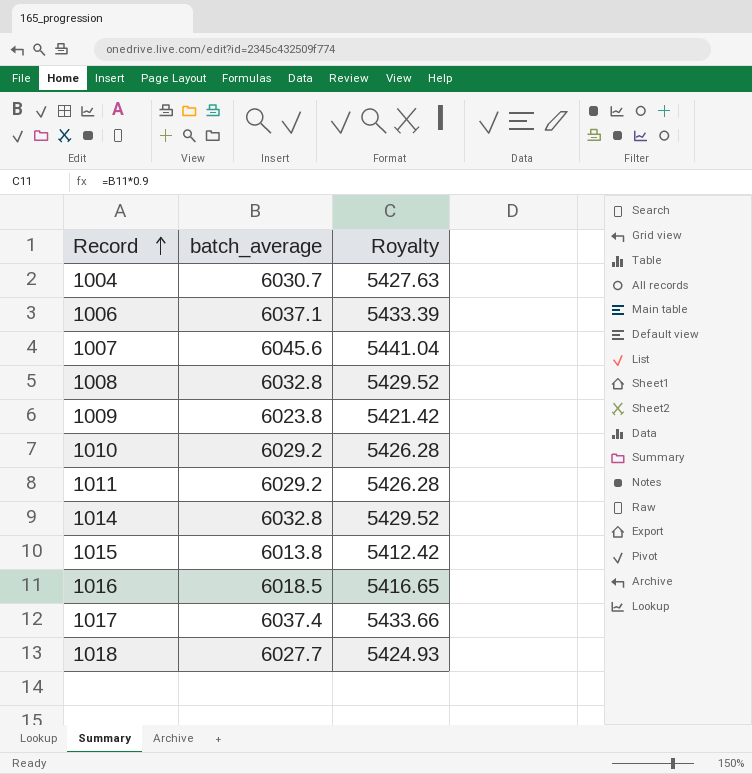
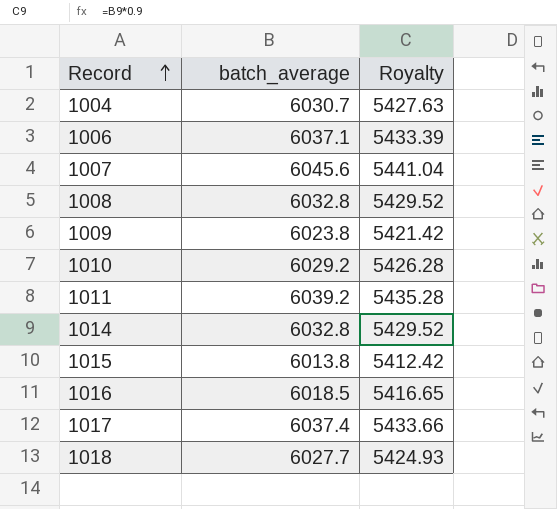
1011 | batch_average: 6029.2 -> 6039.2
1011 | Royalty: 5426.28 -> 5435.28

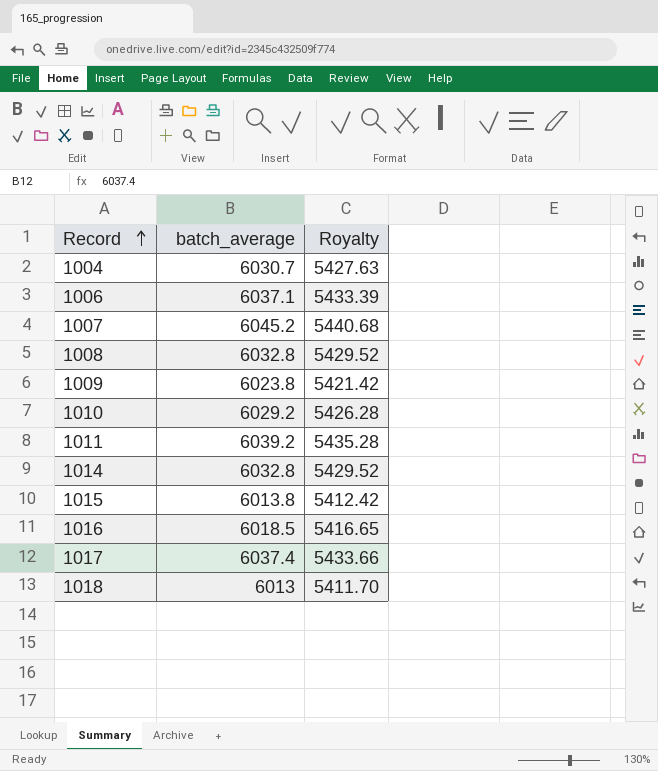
1007 | batch_average: 6045.6 -> 6045.2
1007 | Royalty: 5441.04 -> 5440.68
1018 | batch_average: 6027.7 -> 6013
1018 | Royalty: 5424.93 -> 5411.70

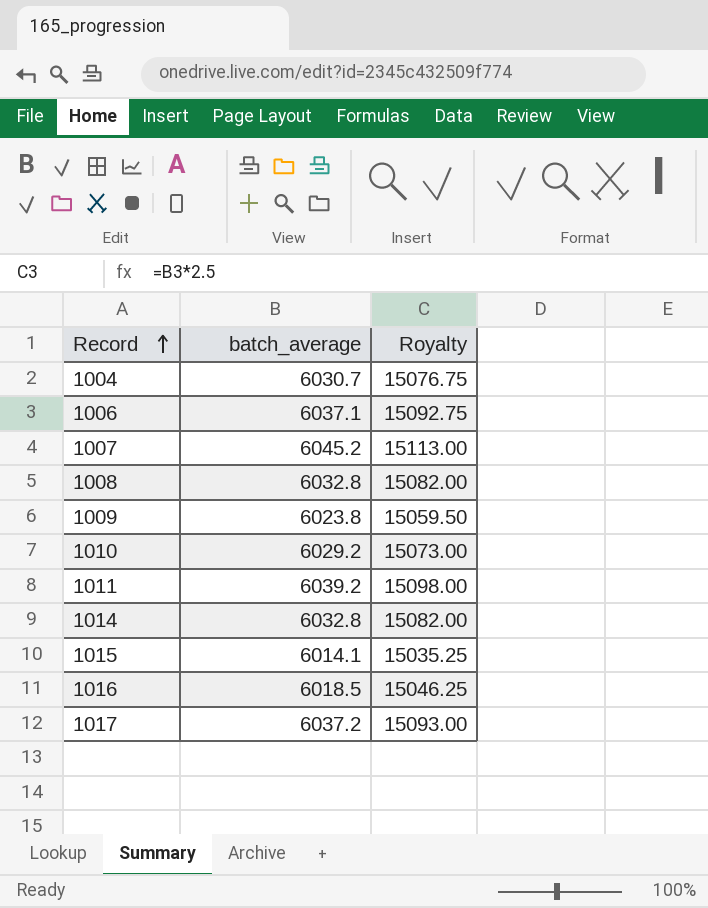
column Royalty | formula: [batch_average] * 0.9 -> [batch_average] * 2.5
row 1018: 6013 | 5411.70 -> none
1015 | batch_average: 6013.8 -> 6014.1
1017 | batch_average: 6037.4 -> 6037.2

